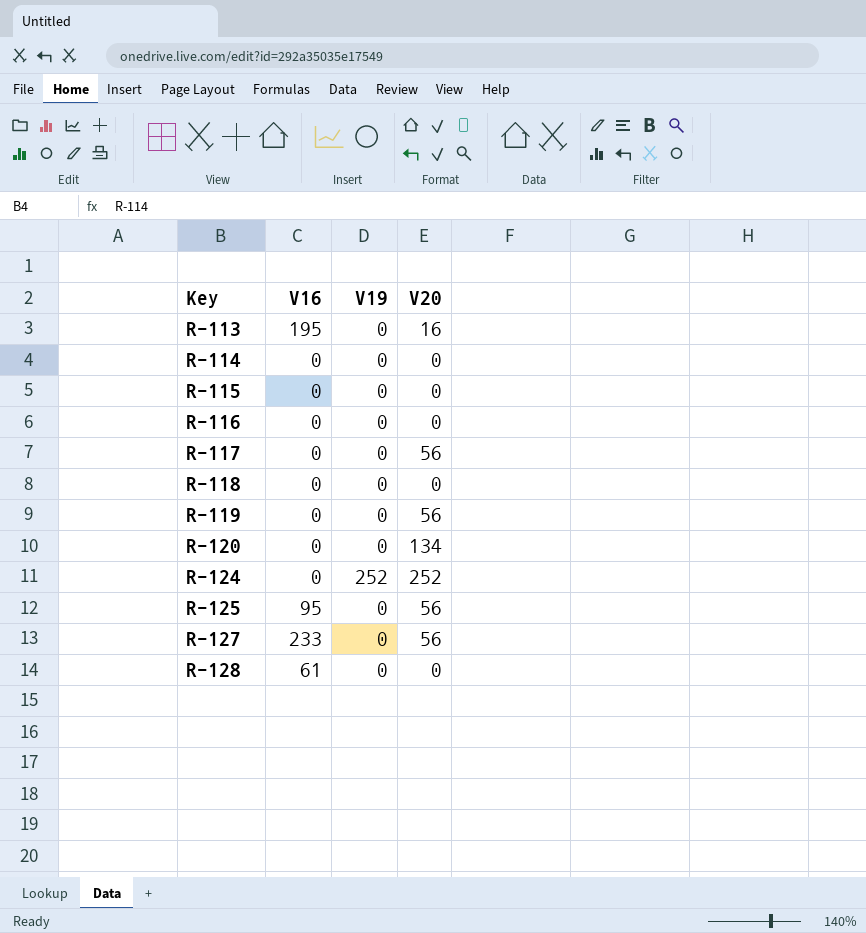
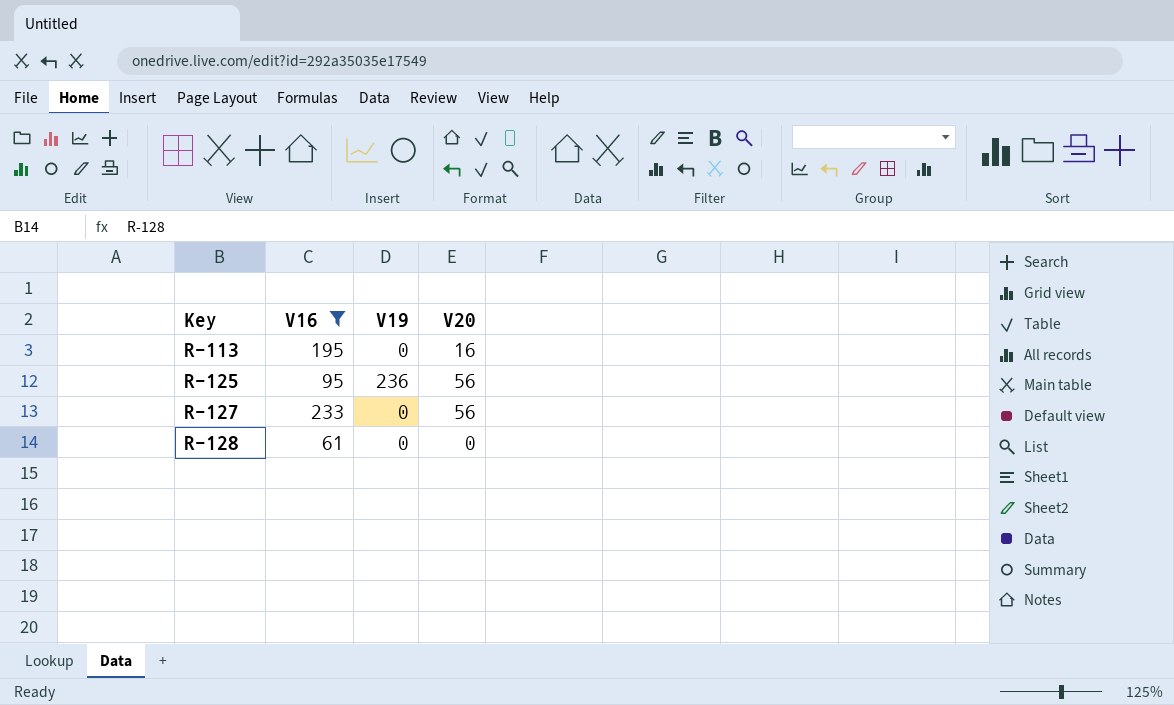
filter: none -> V16 != 0
R-125 | V19: 0 -> 236

